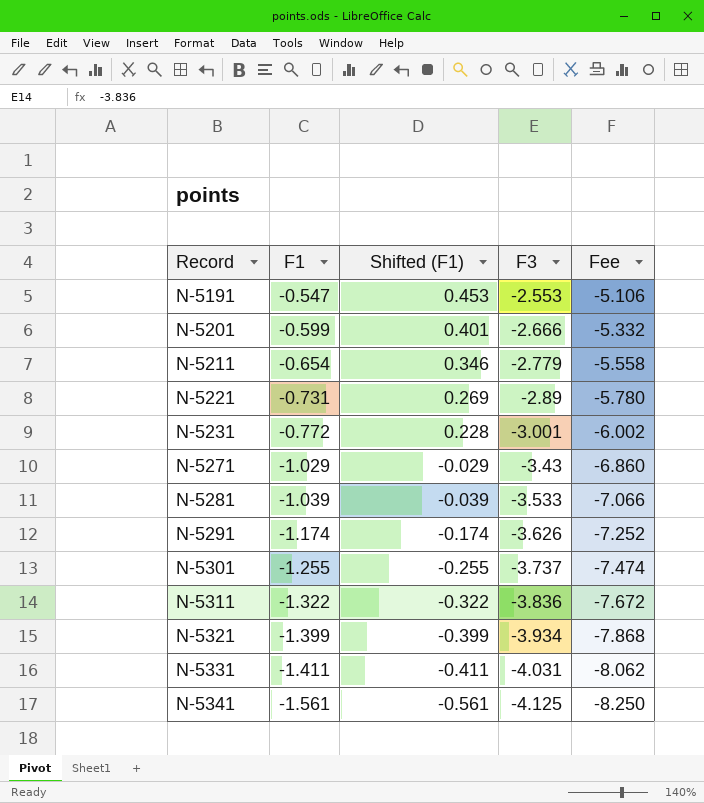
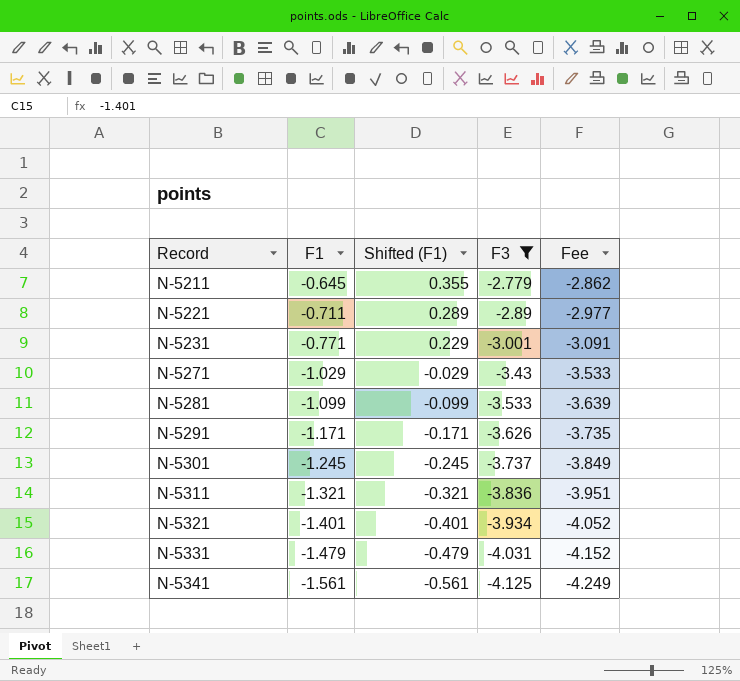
filter: none -> F3 <= -2.779
column Fee | formula: [F3] * 2 -> [F3] * 1.03
N-5211 | F1: -0.654 -> -0.645
N-5211 | Shifted (F1): 0.346 -> 0.355
N-5221 | F1: -0.731 -> -0.711
N-5221 | Shifted (F1): 0.269 -> 0.289
N-5231 | F1: -0.772 -> -0.771
N-5231 | Shifted (F1): 0.228 -> 0.229
N-5281 | F1: -1.039 -> -1.099
N-5281 | Shifted (F1): -0.039 -> -0.099
N-5291 | F1: -1.174 -> -1.171
N-5291 | Shifted (F1): -0.174 -> -0.171
N-5301 | F1: -1.255 -> -1.245
N-5301 | Shifted (F1): -0.255 -> -0.245
N-5311 | F1: -1.322 -> -1.321
N-5311 | Shifted (F1): -0.322 -> -0.321
N-5321 | F1: -1.399 -> -1.401
N-5321 | Shifted (F1): -0.399 -> -0.401
N-5331 | F1: -1.411 -> -1.479
N-5331 | Shifted (F1): -0.411 -> -0.479

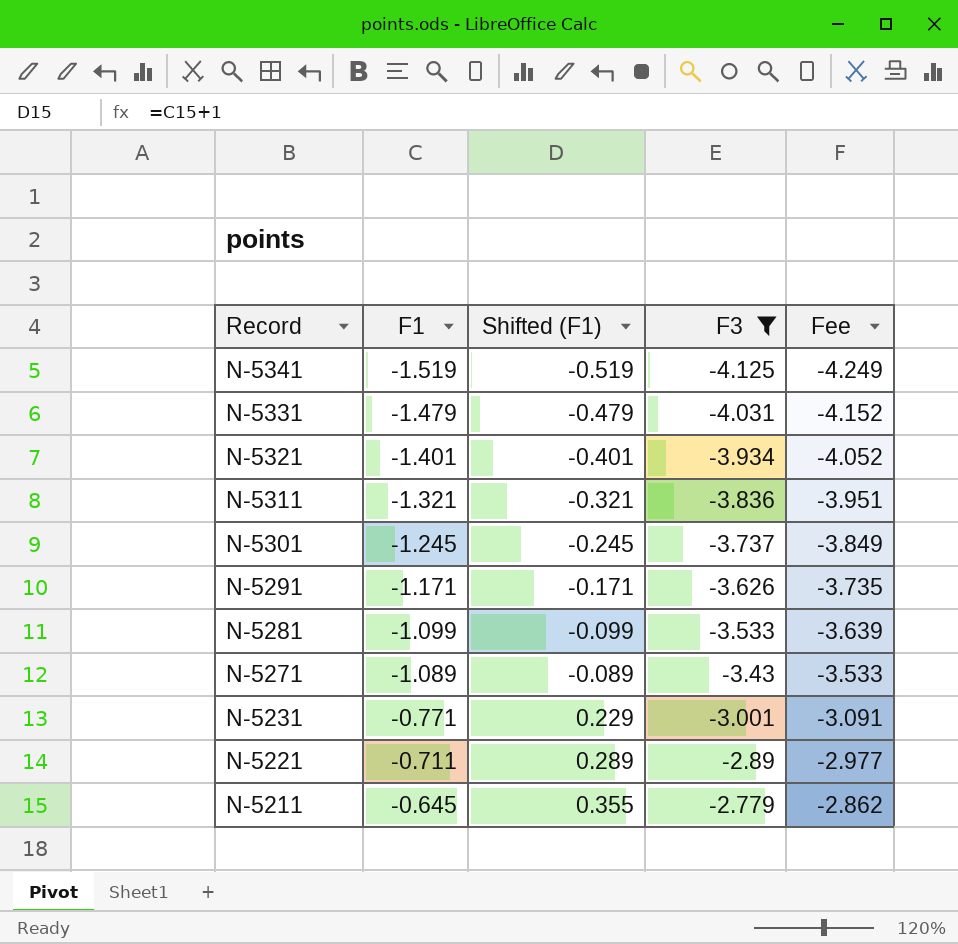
row order: Record ascending -> Record descending
N-5341 | F1: -1.561 -> -1.519
N-5341 | Shifted (F1): -0.561 -> -0.519
N-5271 | F1: -1.029 -> -1.089
N-5271 | Shifted (F1): -0.029 -> -0.089

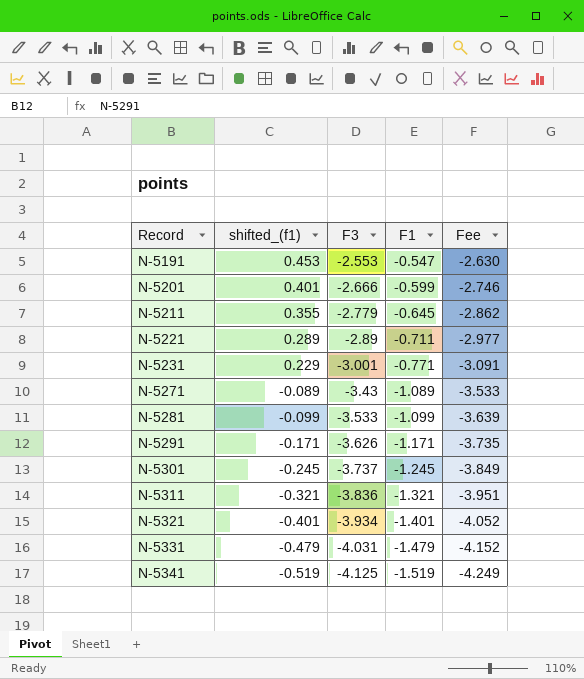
filter: F3 <= -2.779 -> none
row order: Record descending -> Record ascending
column name: Shifted (F1) -> shifted_(f1)
column F1 | position: 2 -> 4

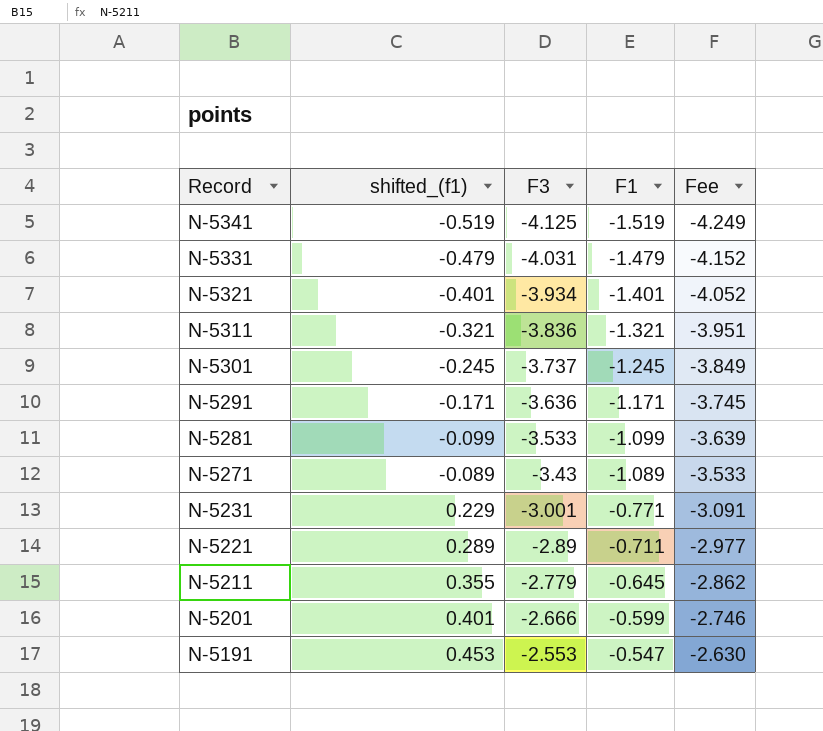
row order: Record ascending -> Record descending
N-5291 | F3: -3.626 -> -3.636
N-5291 | Fee: -3.735 -> -3.745

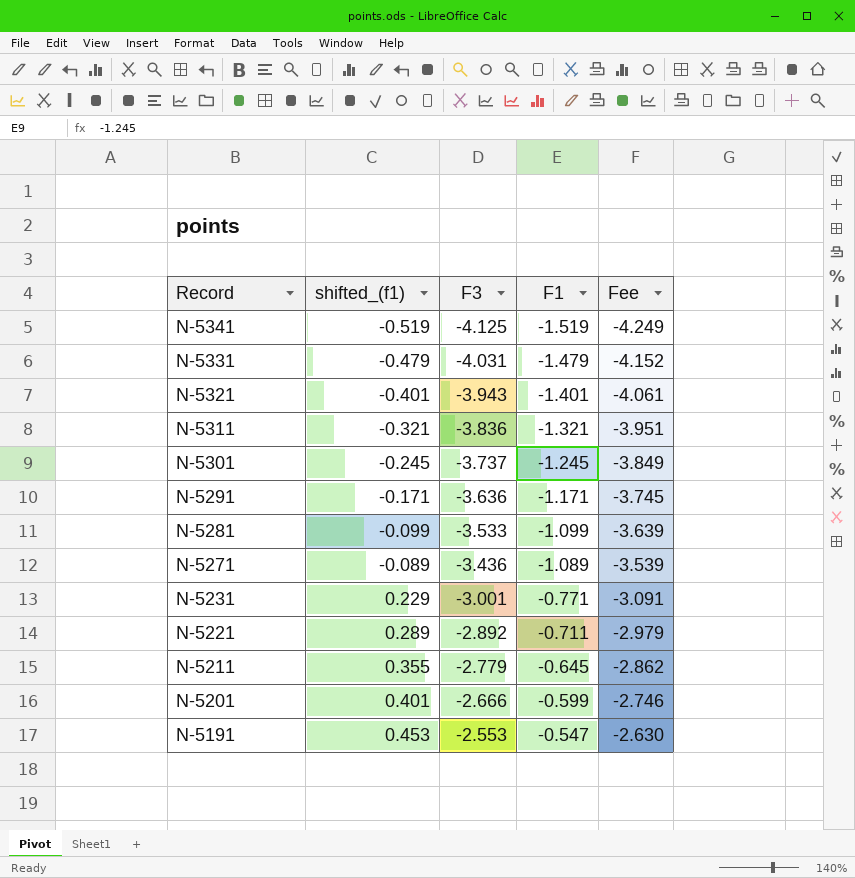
N-5321 | F3: -3.934 -> -3.943
N-5321 | Fee: -4.052 -> -4.061
N-5271 | F3: -3.43 -> -3.436
N-5271 | Fee: -3.533 -> -3.539
N-5221 | F3: -2.89 -> -2.892
N-5221 | Fee: -2.977 -> -2.979

